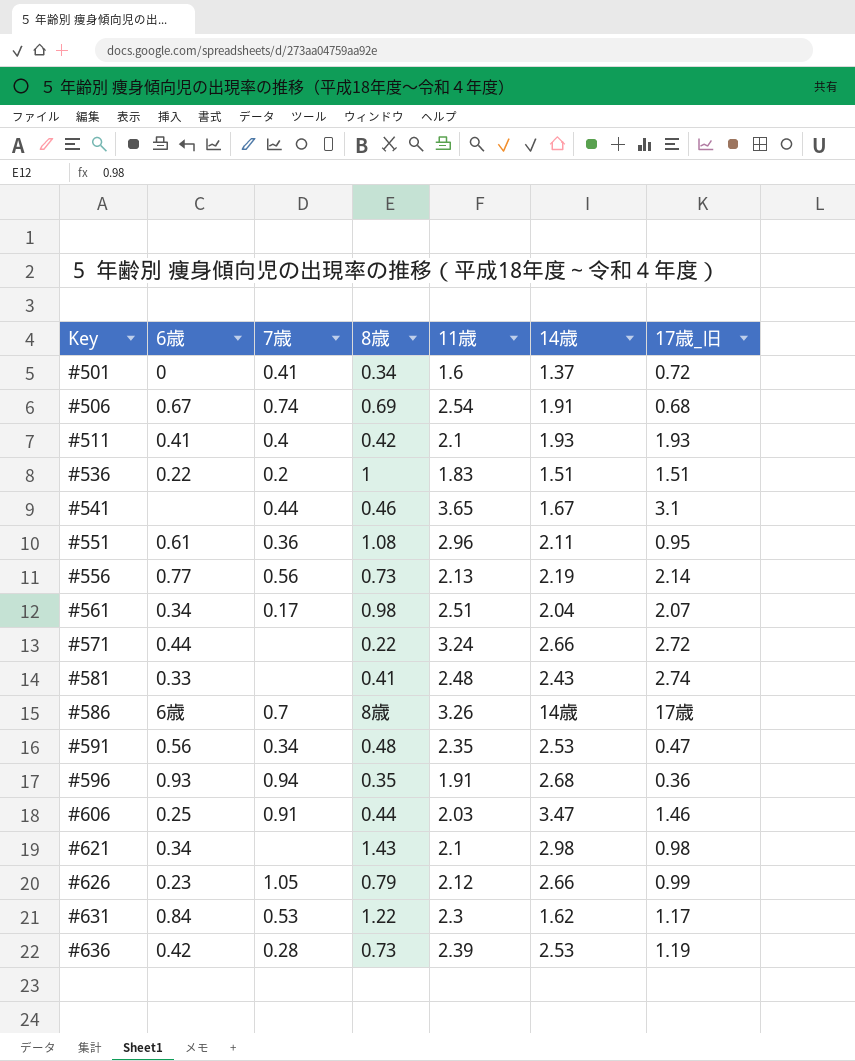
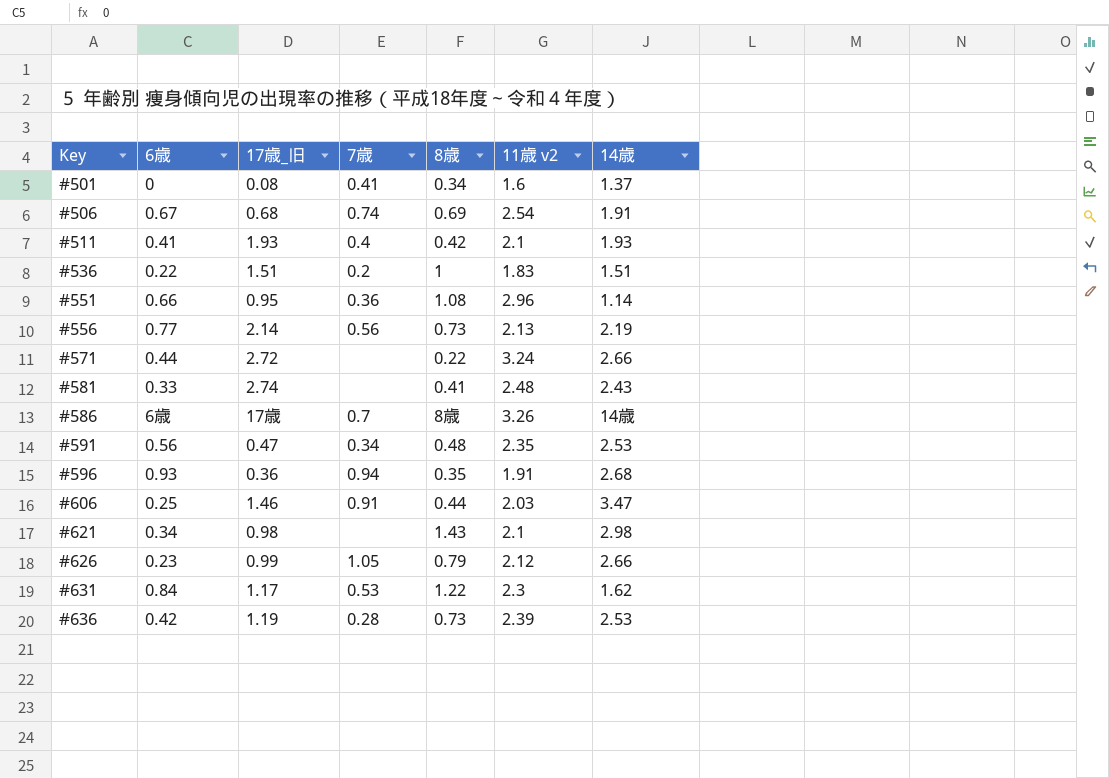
column 17歳_旧 | position: 7 -> 3
column name: 11歳 -> 11歳 v2
row #541: none | 0.44 | 0.46 | 3.65 | 1.67 | 3.1 -> none
row #561: 0.34 | 0.17 | 0.98 | 2.51 | 2.04 | 2.07 -> none
#501 | 17歳_旧: 0.72 -> 0.08
#551 | 6歳: 0.61 -> 0.66
#551 | 14歳: 2.11 -> 1.14

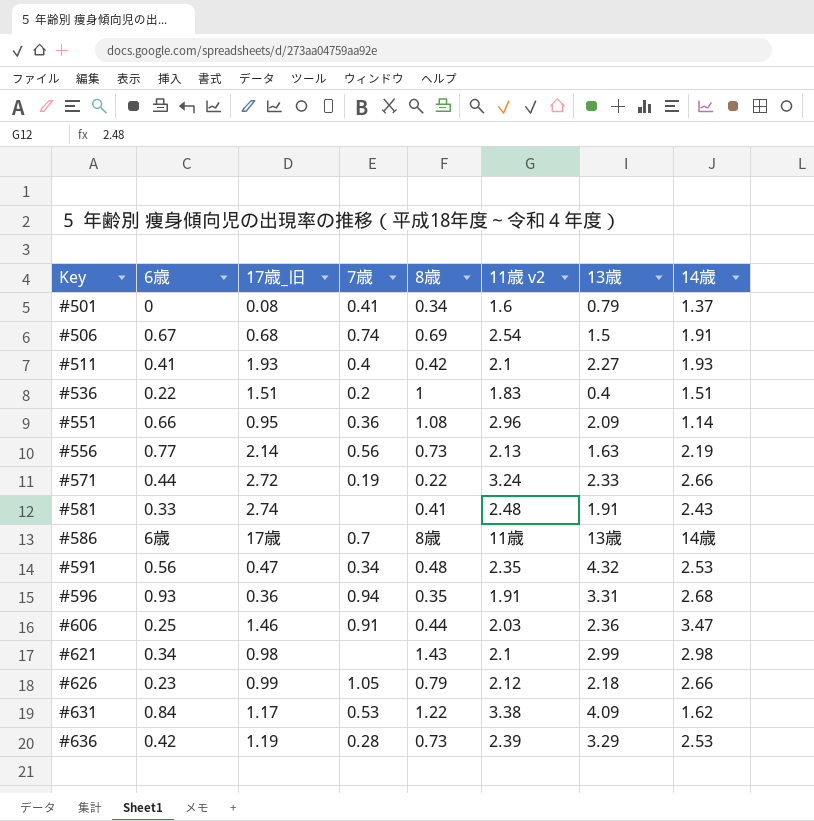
column 13歳 | position: none -> 7
#571 | 7歳: none -> 0.19
#586 | 11歳 v2: 3.26 -> 11歳
#631 | 11歳 v2: 2.3 -> 3.38

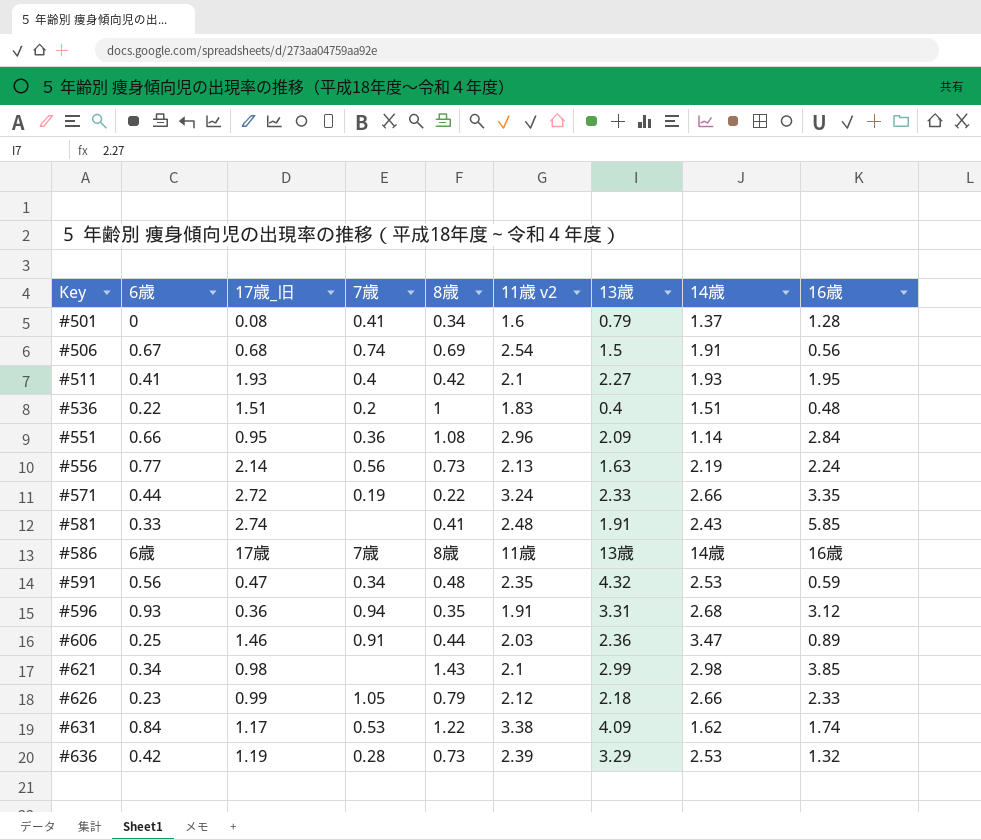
column 16歳 | position: none -> 9
#586 | 7歳: 0.7 -> 7歳

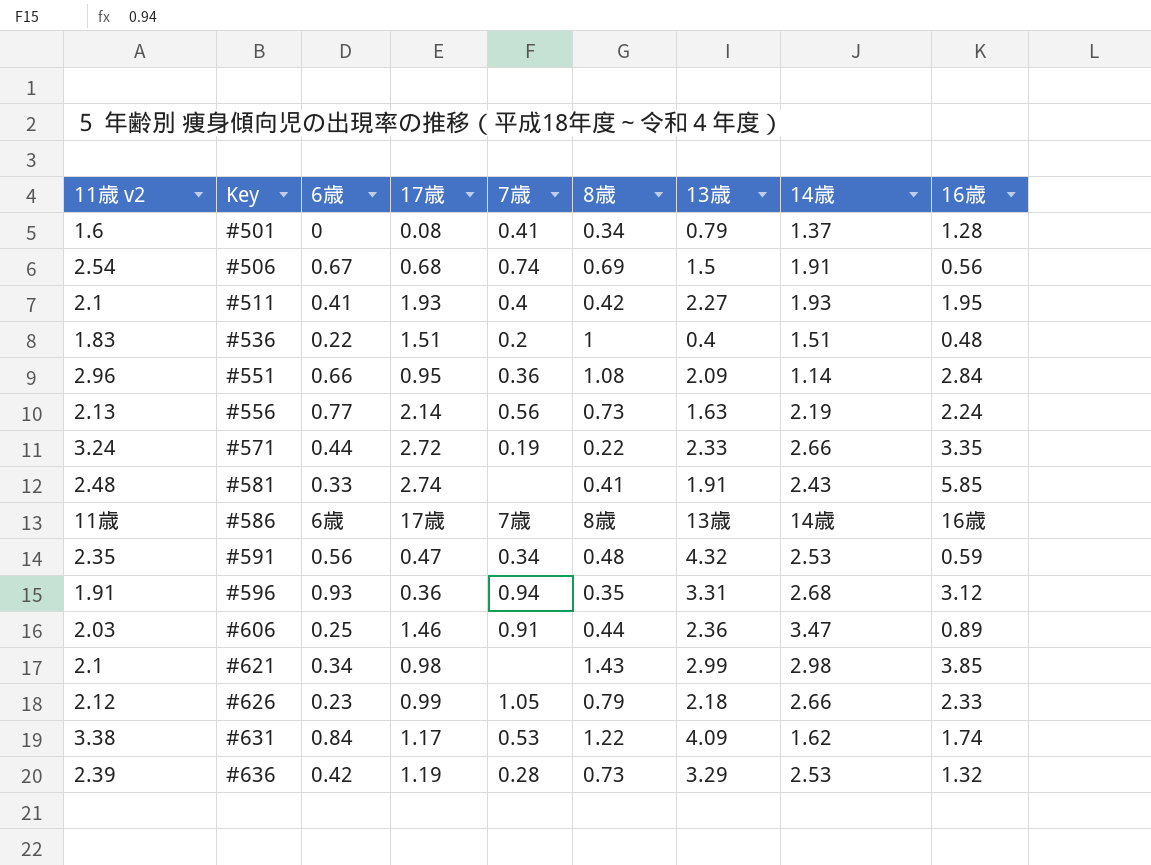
column 11歳 v2 | position: 6 -> 1
column name: 17歳_旧 -> 17歳

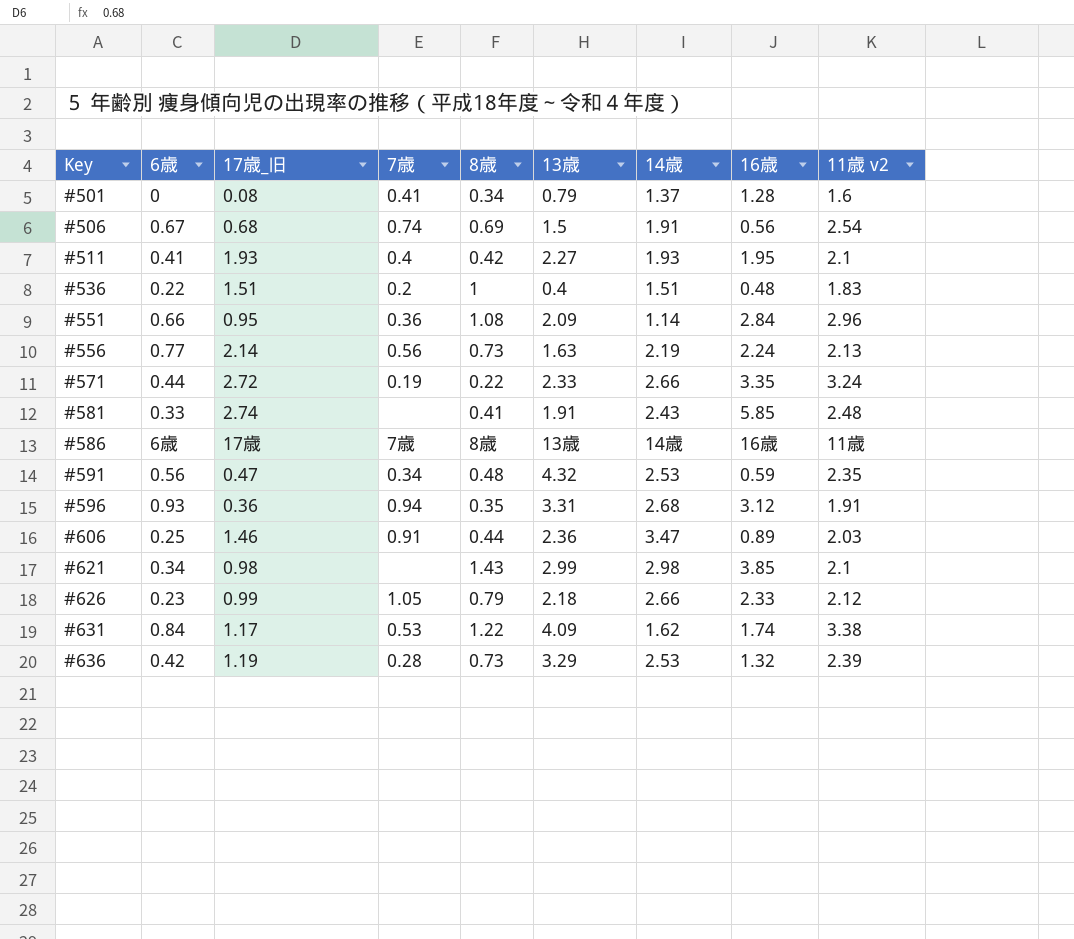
column name: 17歳 -> 17歳_旧
column 11歳 v2 | position: 1 -> 9

